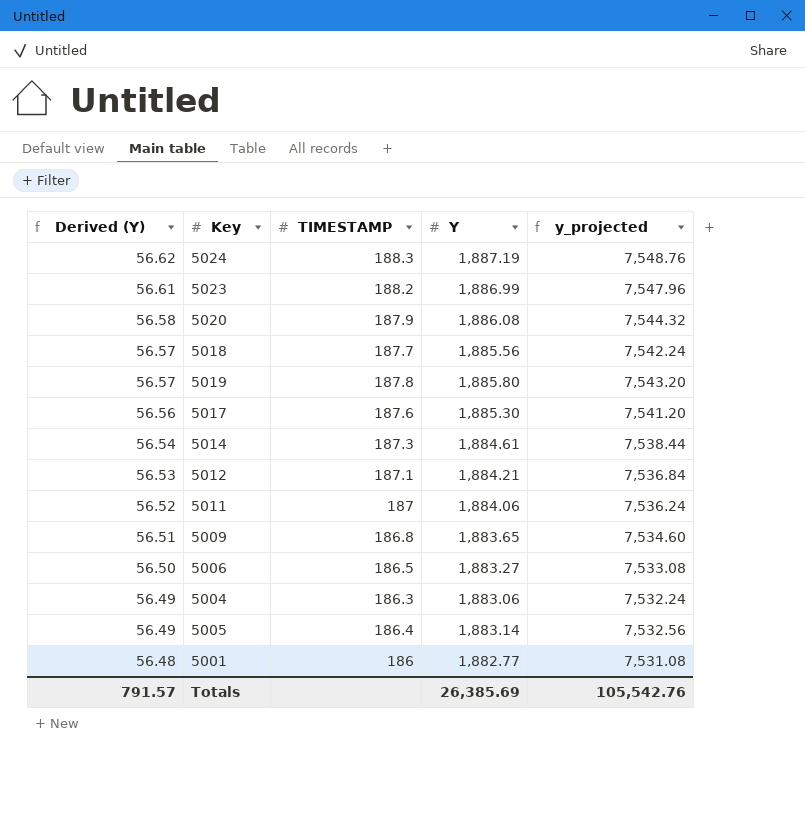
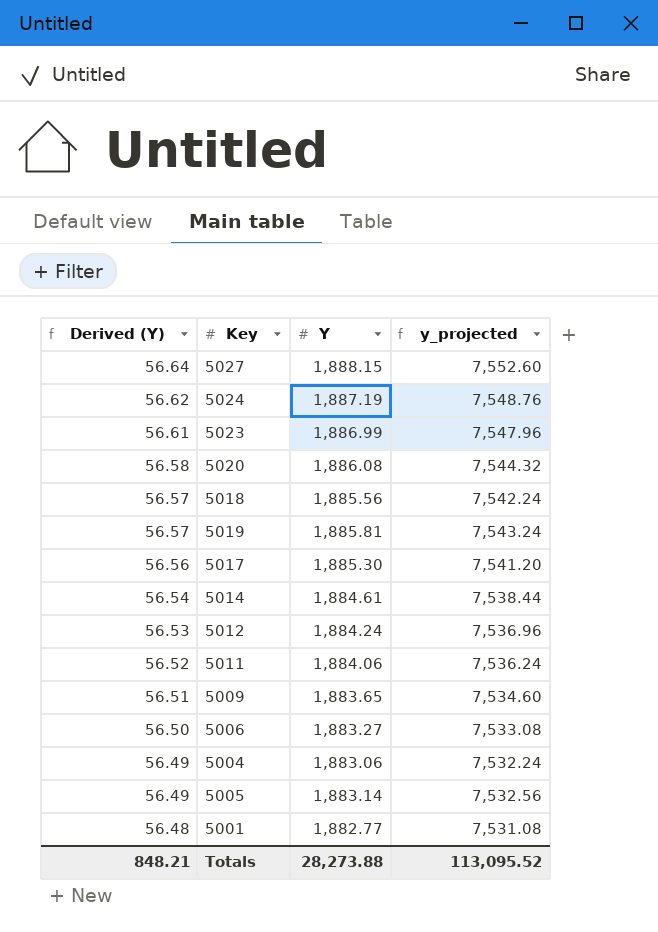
column TIMESTAMP | position: 3 -> none
row 5027: none -> 56.64 | 1,888.15 | 7,552.60
5019 | Y: 1,885.80 -> 1,885.81
5019 | y_projected: 7,543.20 -> 7,543.24
5012 | Y: 1,884.21 -> 1,884.24
5012 | y_projected: 7,536.84 -> 7,536.96
Totals | Derived (Y): 791.57 -> 848.21
Totals | Y: 26,385.69 -> 28,273.88
Totals | y_projected: 105,542.76 -> 113,095.52

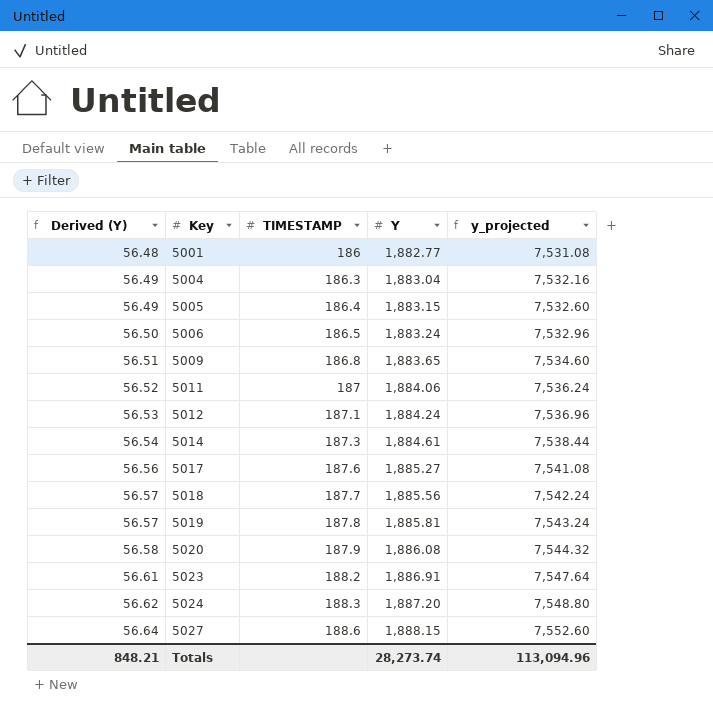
row order: Derived (Y) descending -> Derived (Y) ascending
column TIMESTAMP | position: none -> 3
5004 | Y: 1,883.06 -> 1,883.04
5004 | y_projected: 7,532.24 -> 7,532.16
5005 | Y: 1,883.14 -> 1,883.15
5005 | y_projected: 7,532.56 -> 7,532.60
5006 | Y: 1,883.27 -> 1,883.24
5006 | y_projected: 7,533.08 -> 7,532.96
5017 | Y: 1,885.30 -> 1,885.27
5017 | y_projected: 7,541.20 -> 7,541.08
5023 | Y: 1,886.99 -> 1,886.91
5023 | y_projected: 7,547.96 -> 7,547.64
5024 | Y: 1,887.19 -> 1,887.20
5024 | y_projected: 7,548.76 -> 7,548.80
Totals | Y: 28,273.88 -> 28,273.74
Totals | y_projected: 113,095.52 -> 113,094.96

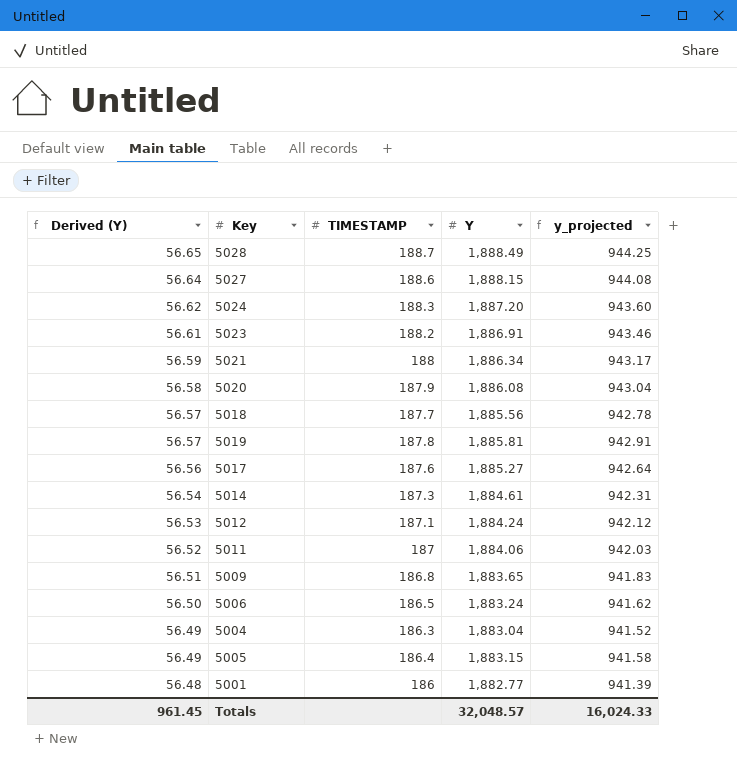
row order: Derived (Y) ascending -> Derived (Y) descending
column y_projected | formula: [Y] * 4 -> [Y] * 0.5
row 5028: none -> 56.65 | 188.7 | 1,888.49 | 944.25
row 5021: none -> 56.59 | 188 | 1,886.34 | 943.17
Totals | Derived (Y): 848.21 -> 961.45
Totals | Y: 28,273.74 -> 32,048.57
Totals | y_projected: 113,094.96 -> 16,024.33

